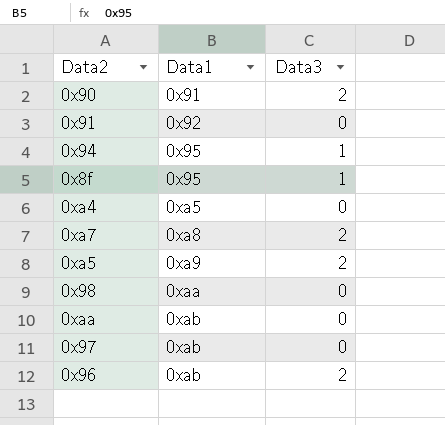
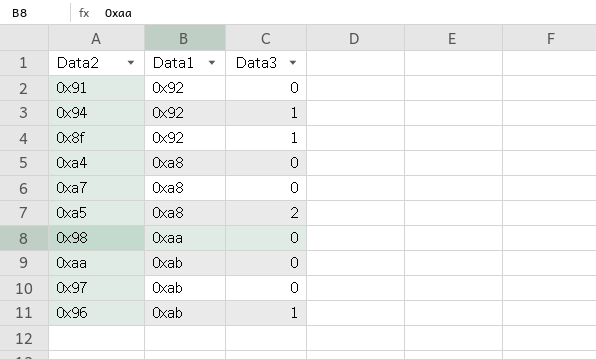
row 0x90: 0x91 | 2 -> none
0x94 | Data1: 0x95 -> 0x92
0x8f | Data1: 0x95 -> 0x92
0xa4 | Data1: 0xa5 -> 0xa8
0xa7 | Data3: 2 -> 0
0xa5 | Data1: 0xa9 -> 0xa8
0x96 | Data3: 2 -> 1

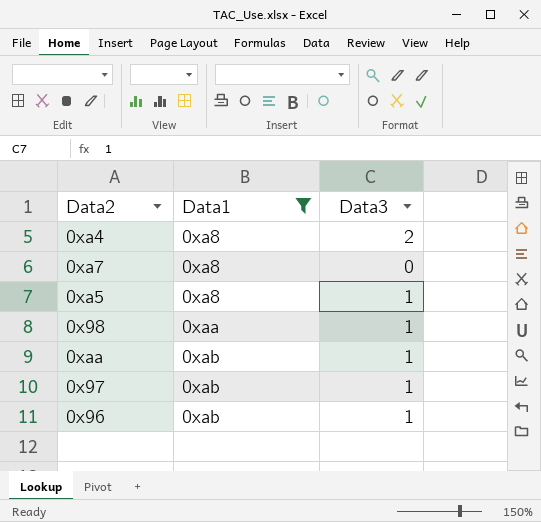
filter: none -> Data1 != 0x92
0xa4 | Data3: 0 -> 2
0xa5 | Data3: 2 -> 1
0x98 | Data3: 0 -> 1
0xaa | Data3: 0 -> 1
0x97 | Data3: 0 -> 1

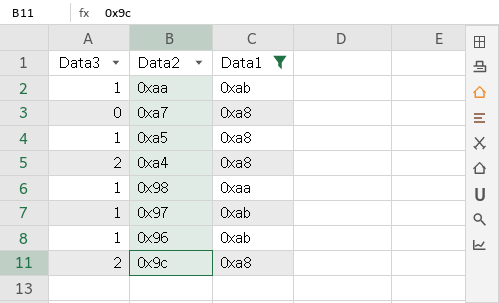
row order: Data1 ascending -> Data2 descending
column Data3 | position: 3 -> 1
row 0x9c: none -> 2 | 0xa8

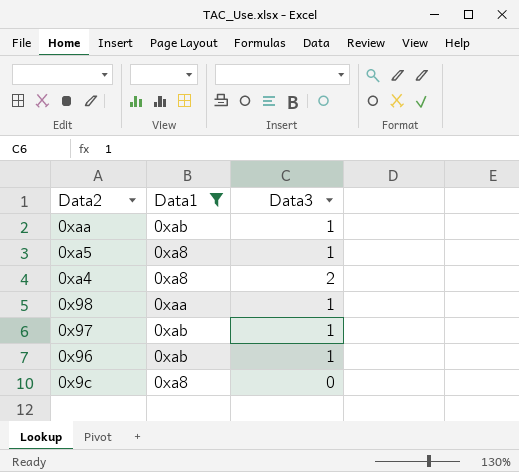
column Data3 | position: 1 -> 3
row 0xa7: 0 | 0xa8 -> none
0x9c | Data3: 2 -> 0

